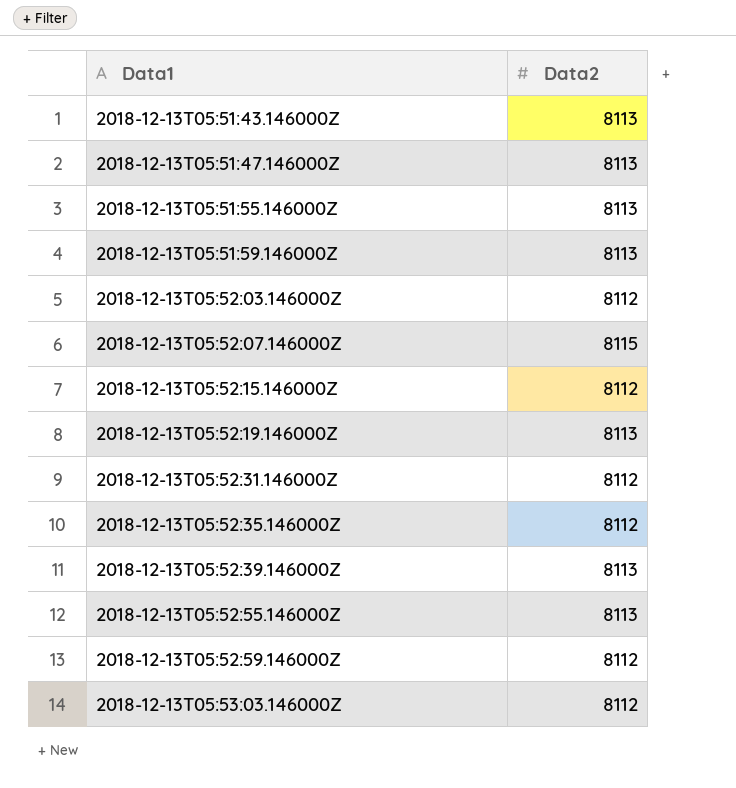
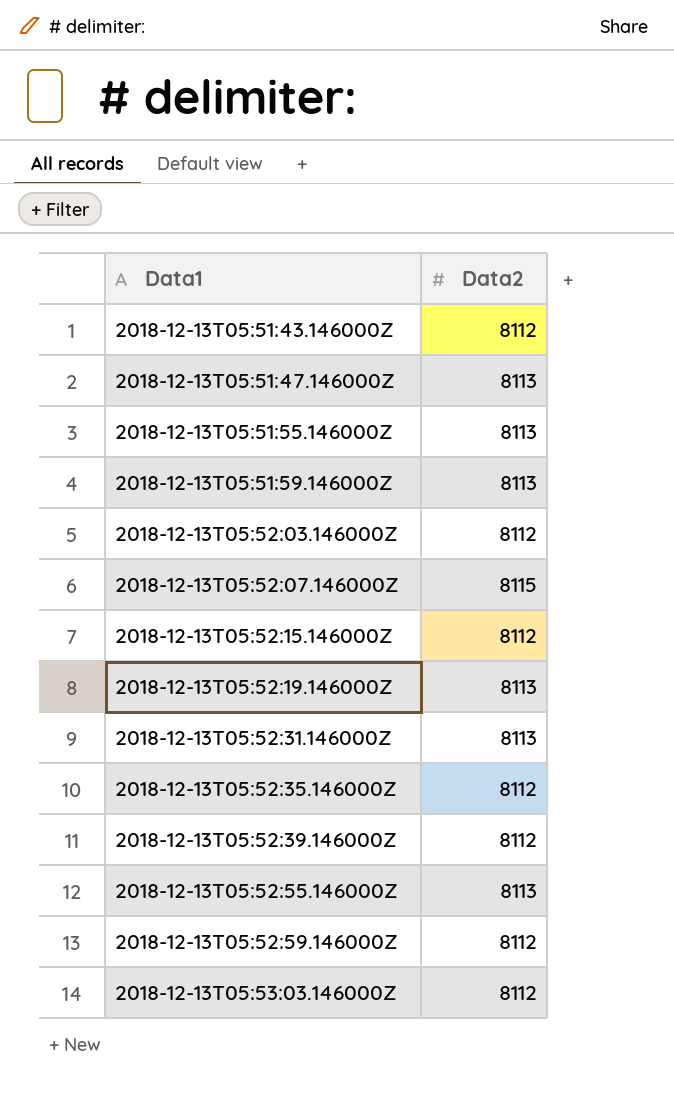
2018-12-13T05:51:43.146000Z | Data2: 8113 -> 8112
2018-12-13T05:52:31.146000Z | Data2: 8112 -> 8113
2018-12-13T05:52:39.146000Z | Data2: 8113 -> 8112

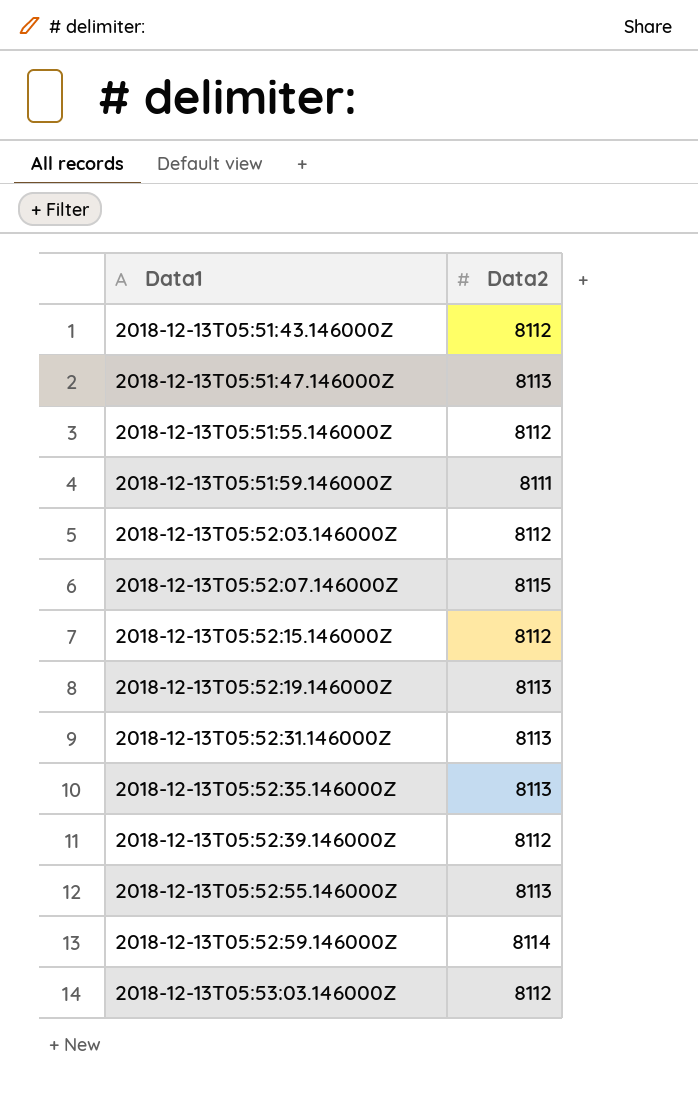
2018-12-13T05:51:55.146000Z | Data2: 8113 -> 8112
2018-12-13T05:51:59.146000Z | Data2: 8113 -> 8111
2018-12-13T05:52:35.146000Z | Data2: 8112 -> 8113
2018-12-13T05:52:59.146000Z | Data2: 8112 -> 8114

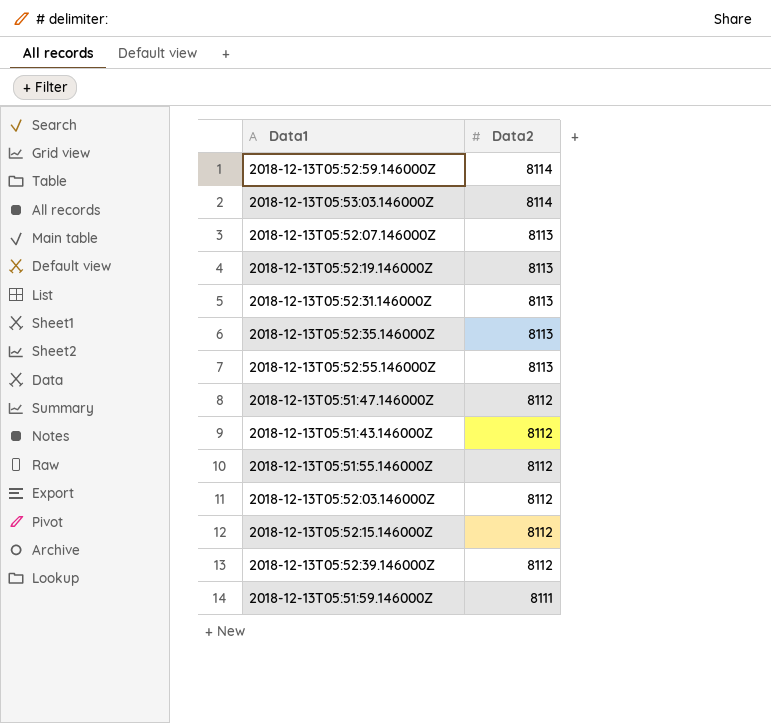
row order: Data1 ascending -> Data2 descending
2018-12-13T05:53:03.146000Z | Data2: 8112 -> 8114
2018-12-13T05:52:07.146000Z | Data2: 8115 -> 8113
2018-12-13T05:51:47.146000Z | Data2: 8113 -> 8112

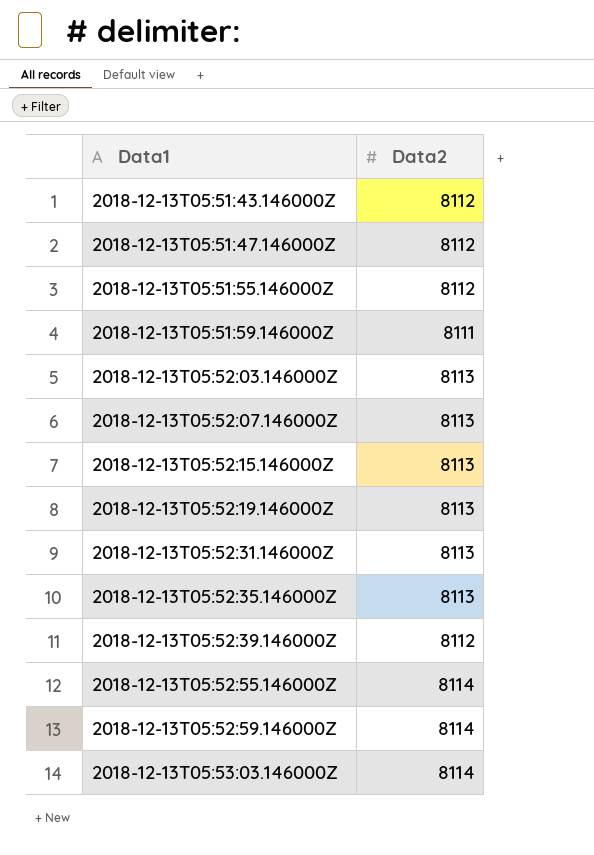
row order: Data2 descending -> Data1 ascending
2018-12-13T05:52:03.146000Z | Data2: 8112 -> 8113
2018-12-13T05:52:15.146000Z | Data2: 8112 -> 8113
2018-12-13T05:52:55.146000Z | Data2: 8113 -> 8114

